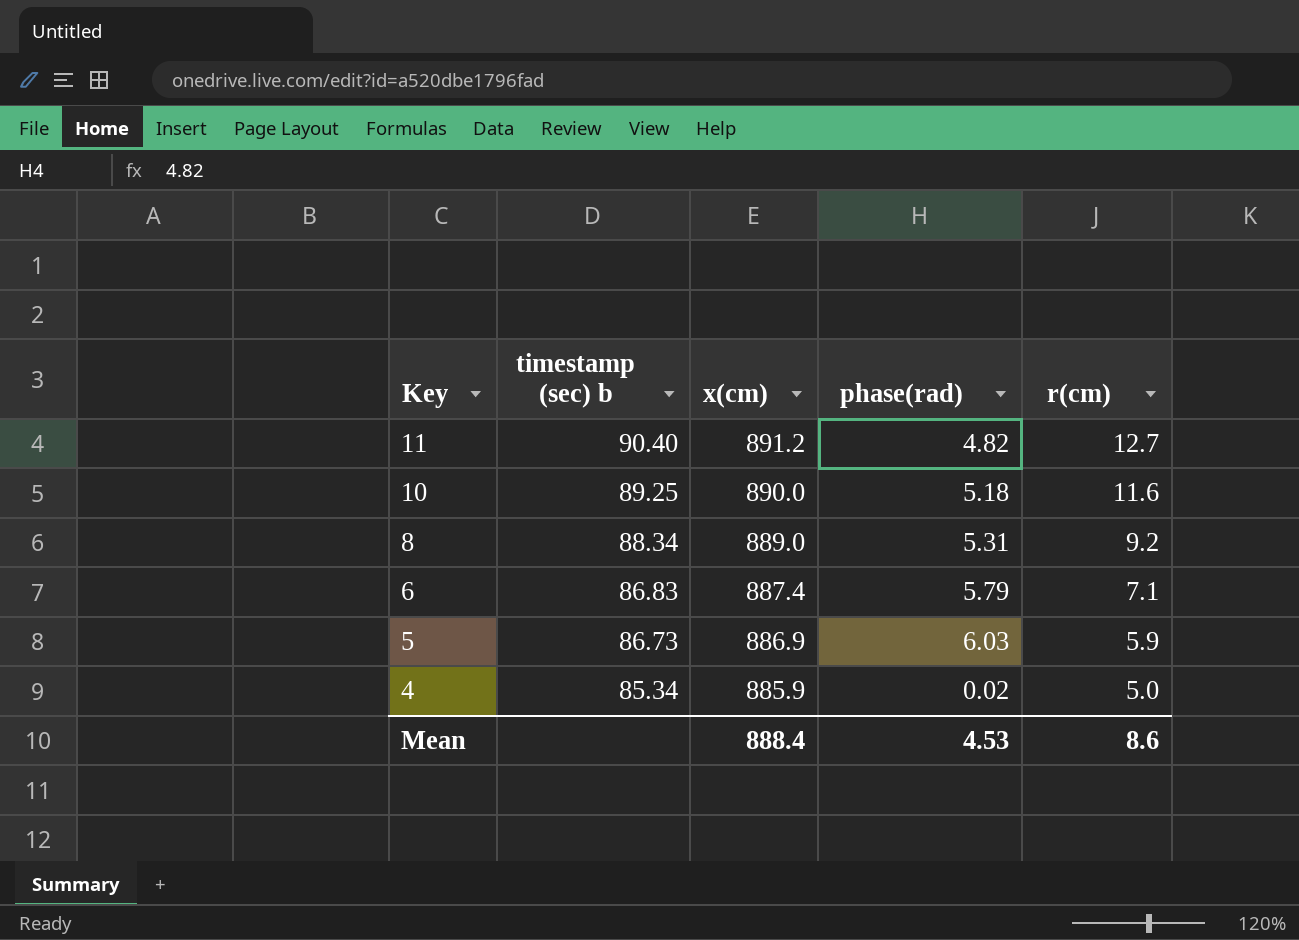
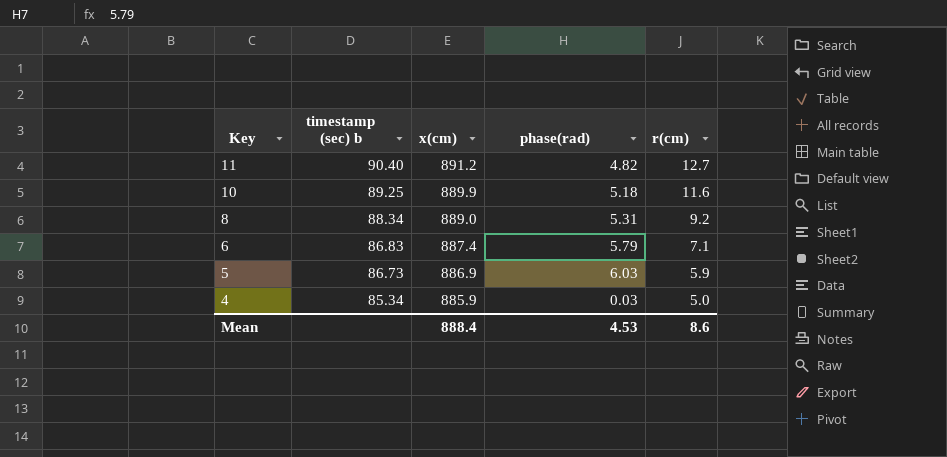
10 | x(cm): 890.0 -> 889.9
4 | phase(rad): 0.02 -> 0.03

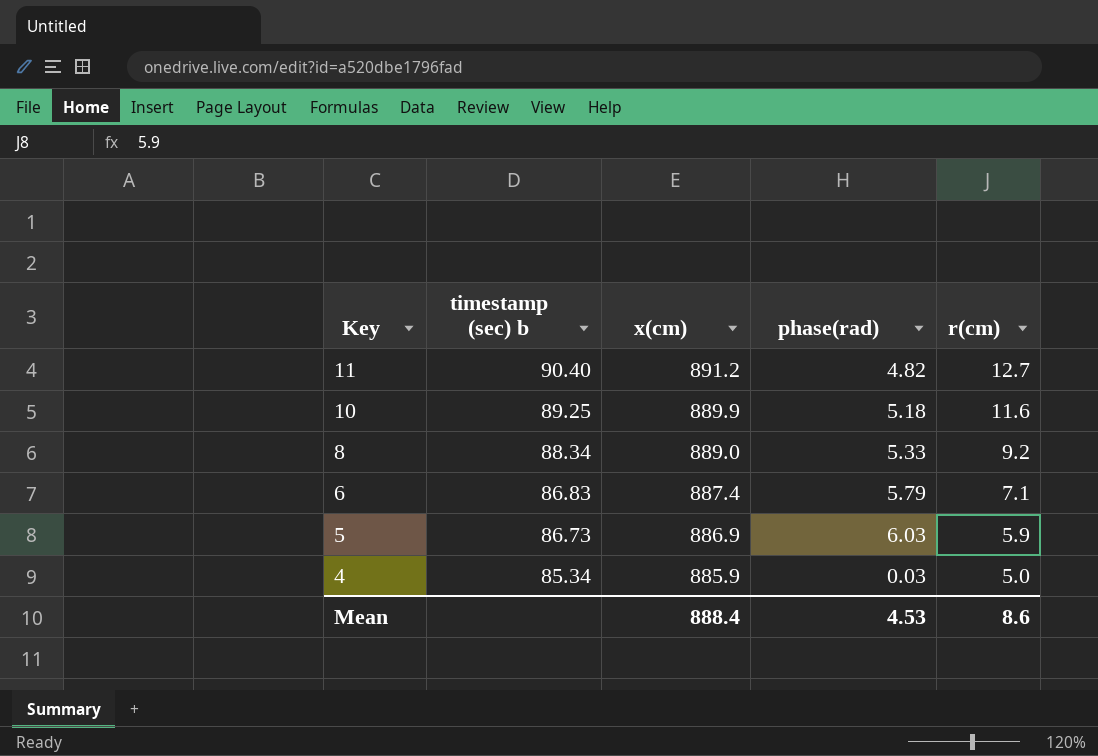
8 | phase(rad): 5.31 -> 5.33

